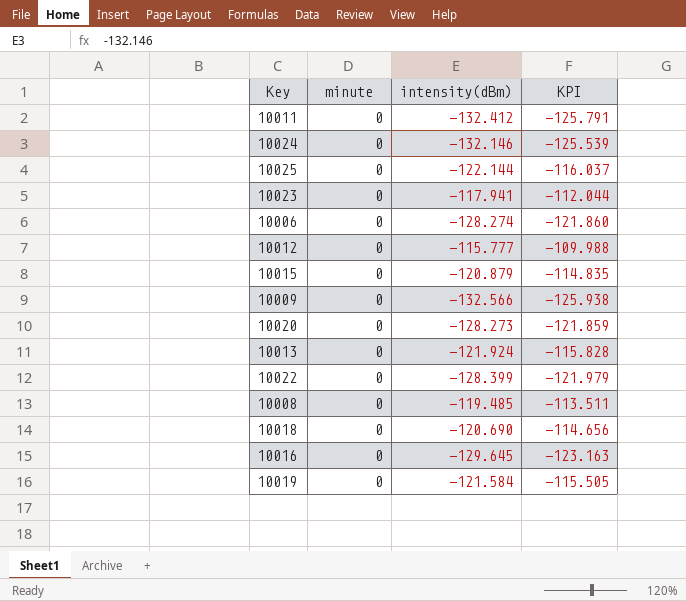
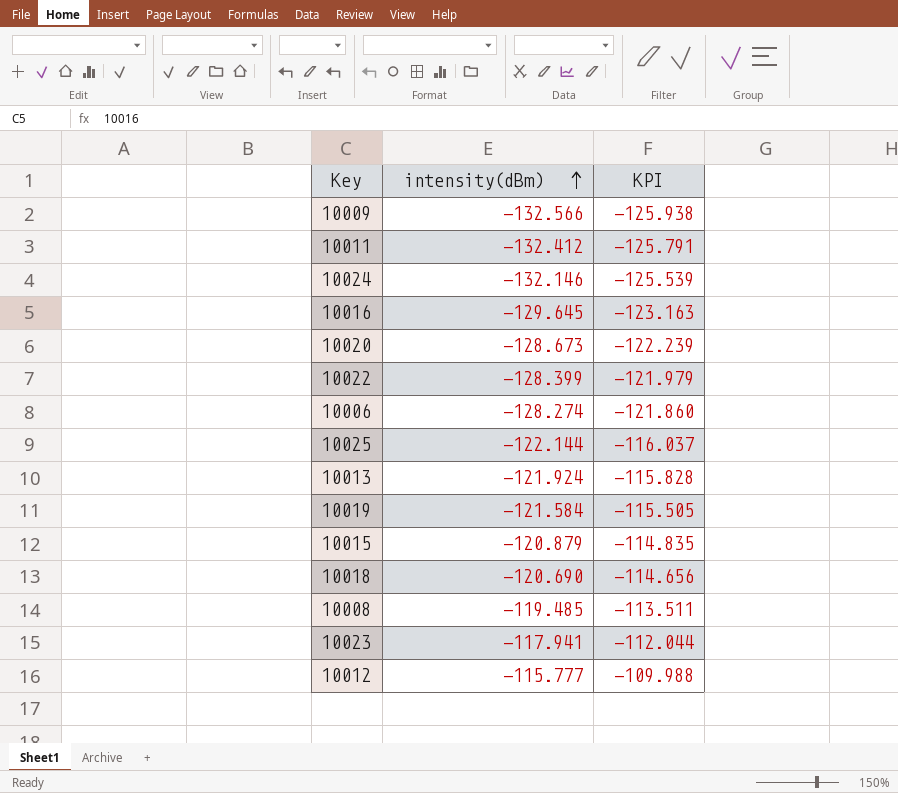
row order: none -> intensity(dBm) ascending
column minute | position: 2 -> none
10020 | intensity(dBm): -128.273 -> -128.673
10020 | KPI: -121.859 -> -122.239

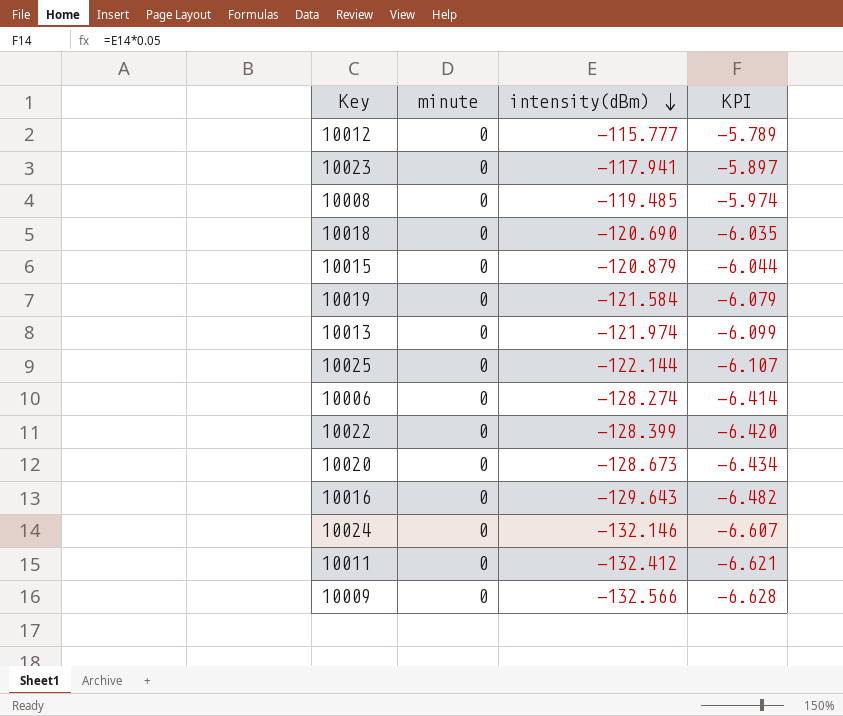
row order: intensity(dBm) ascending -> intensity(dBm) descending
column minute | position: none -> 2
column KPI | formula: [intensity(dBm)] * 0.95 -> [intensity(dBm)] * 0.05
10013 | intensity(dBm): -121.924 -> -121.974
10016 | intensity(dBm): -129.645 -> -129.643

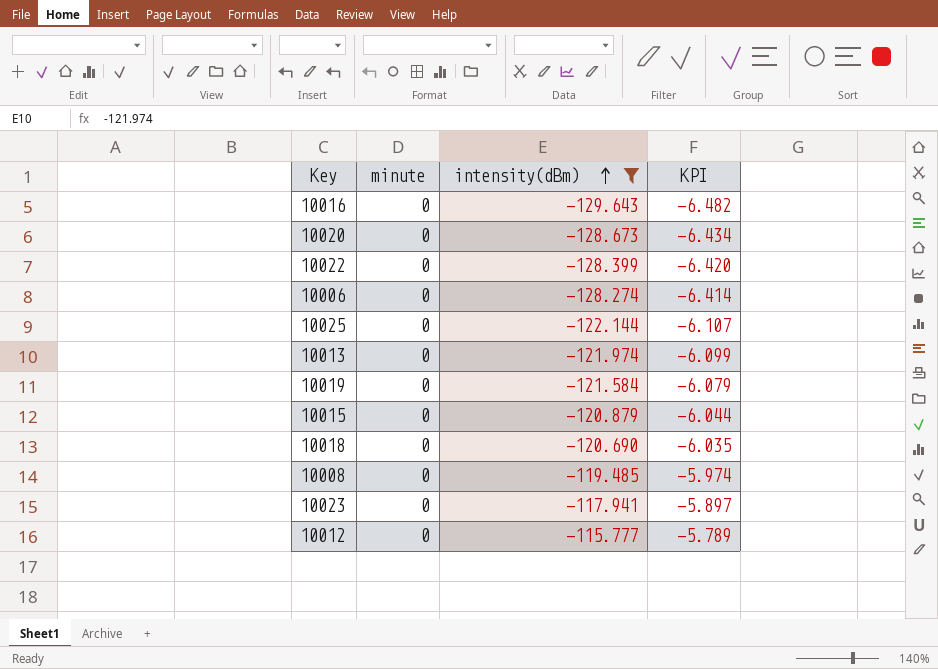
filter: none -> intensity(dBm) >= -129.643
row order: intensity(dBm) descending -> intensity(dBm) ascending

